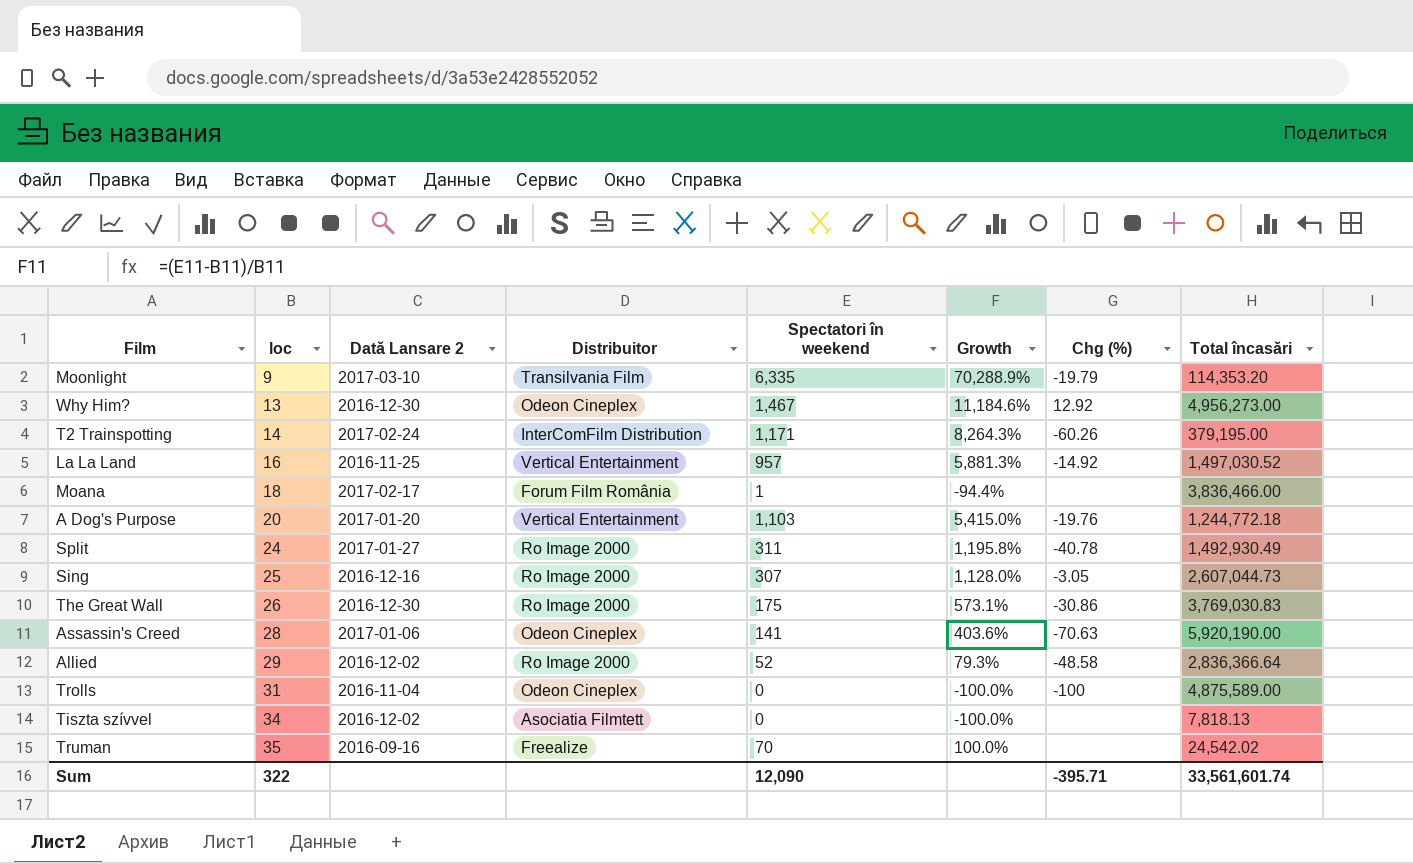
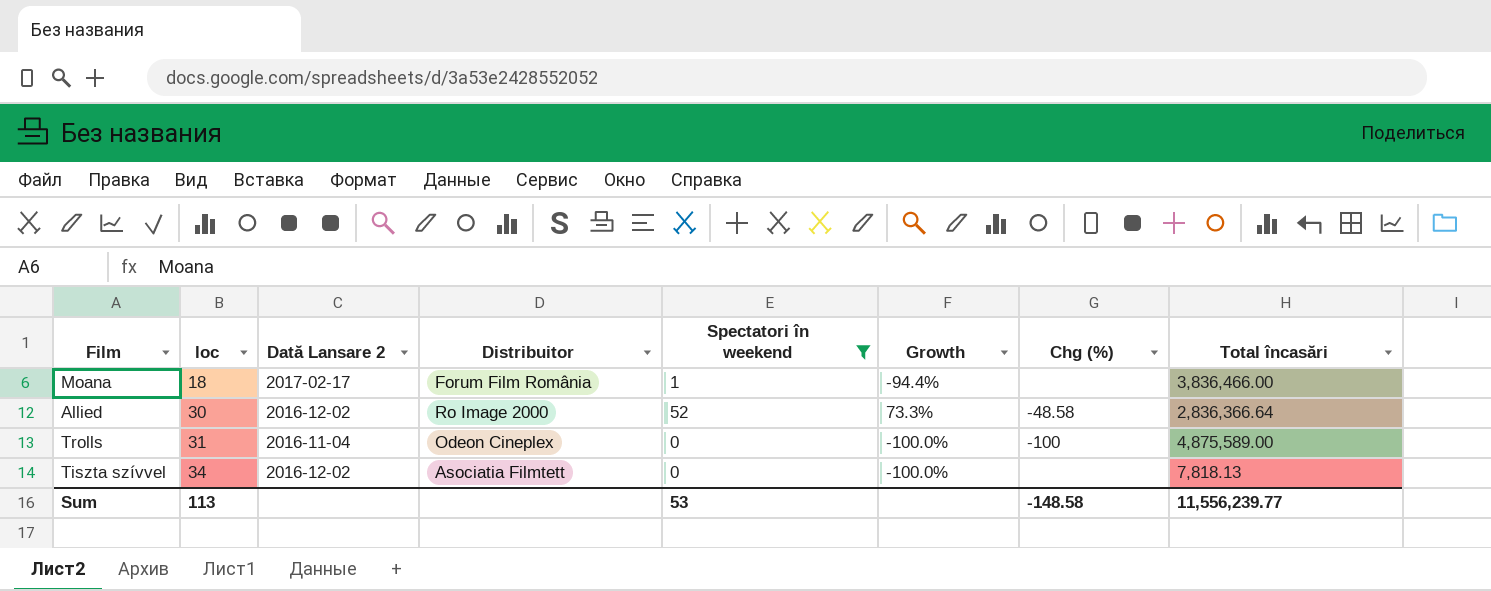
filter: none -> Spectatori în weekend <= 52
Allied | loc: 29 -> 30
Allied | Growth: 79.3% -> 73.3%
Sum | loc: 322 -> 113
Sum | Spectatori în weekend: 12,090 -> 53
Sum | Chg (%): -395.71 -> -148.58
Sum | Total încasări: 33,561,601.74 -> 11,556,239.77

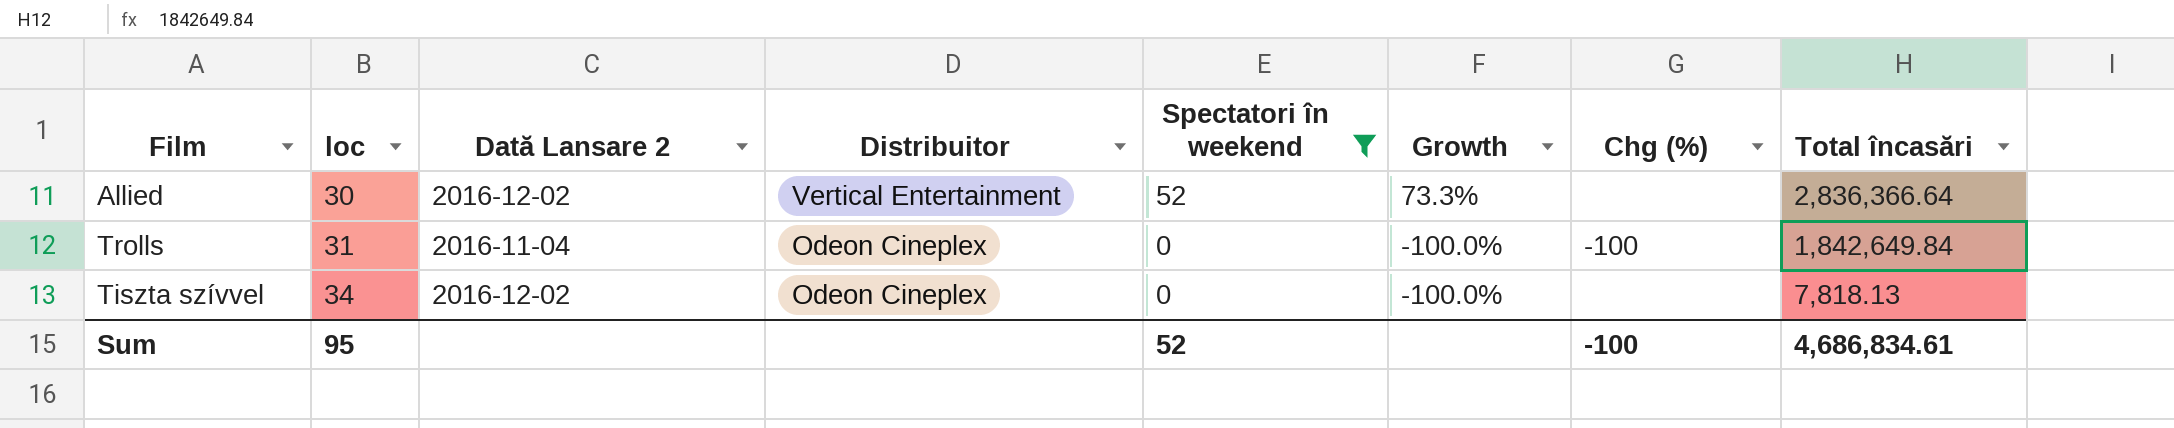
row Moana: 18 | 2017-02-17 | Forum Film România | 1 | -94.4% | none | 3,836,466.00 -> none
Allied | Distribuitor: Ro Image 2000 -> Vertical Entertainment
Allied | Chg (%): -48.58 -> none
Trolls | Total încasări: 4,875,589.00 -> 1,842,649.84
Tiszta szívvel | Distribuitor: Asociatia Filmtett -> Odeon Cineplex
Sum | loc: 113 -> 95
Sum | Spectatori în weekend: 53 -> 52
Sum | Chg (%): -148.58 -> -100
Sum | Total încasări: 11,556,239.77 -> 4,686,834.61

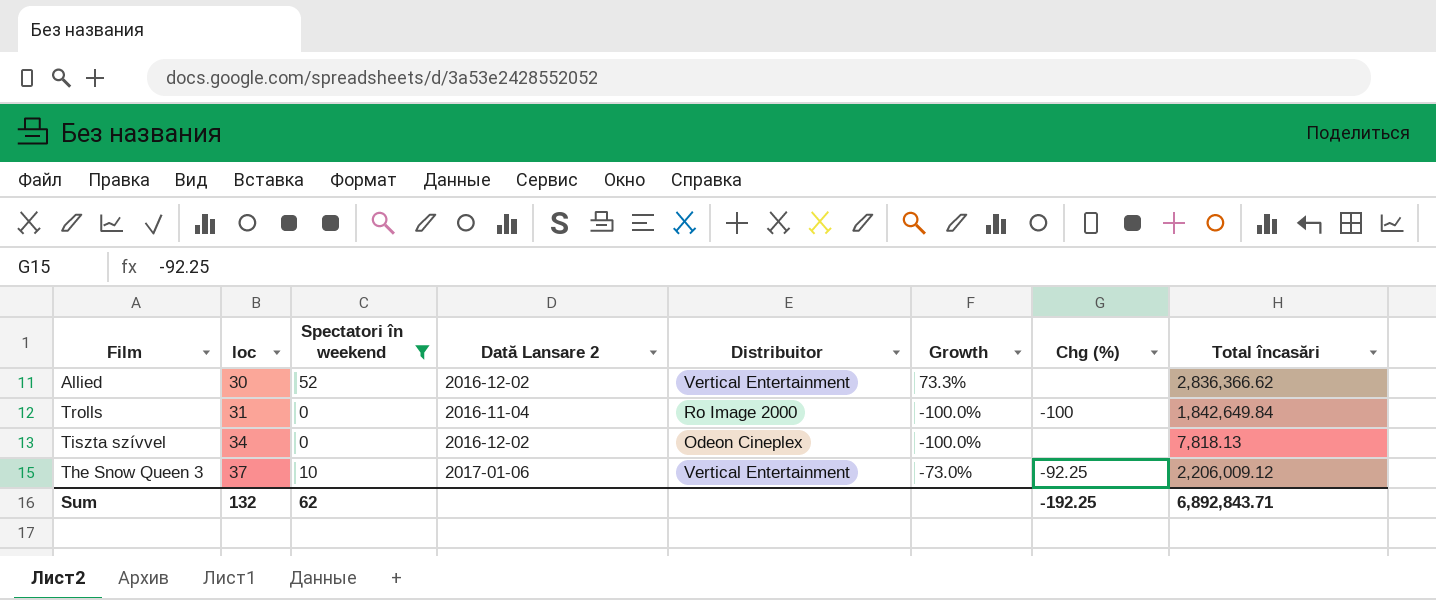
column Spectatori în weekend | position: 5 -> 3
Allied | Total încasări: 2,836,366.64 -> 2,836,366.62
Trolls | Distribuitor: Odeon Cineplex -> Ro Image 2000
row The Snow Queen 3: none -> 37 | 10 | 2017-01-06 | Vertical Entertainment | -73.0% | -92.25 | 2,206,009.12
Sum | loc: 95 -> 132
Sum | Spectatori în weekend: 52 -> 62
Sum | Chg (%): -100 -> -192.25
Sum | Total încasări: 4,686,834.61 -> 6,892,843.71

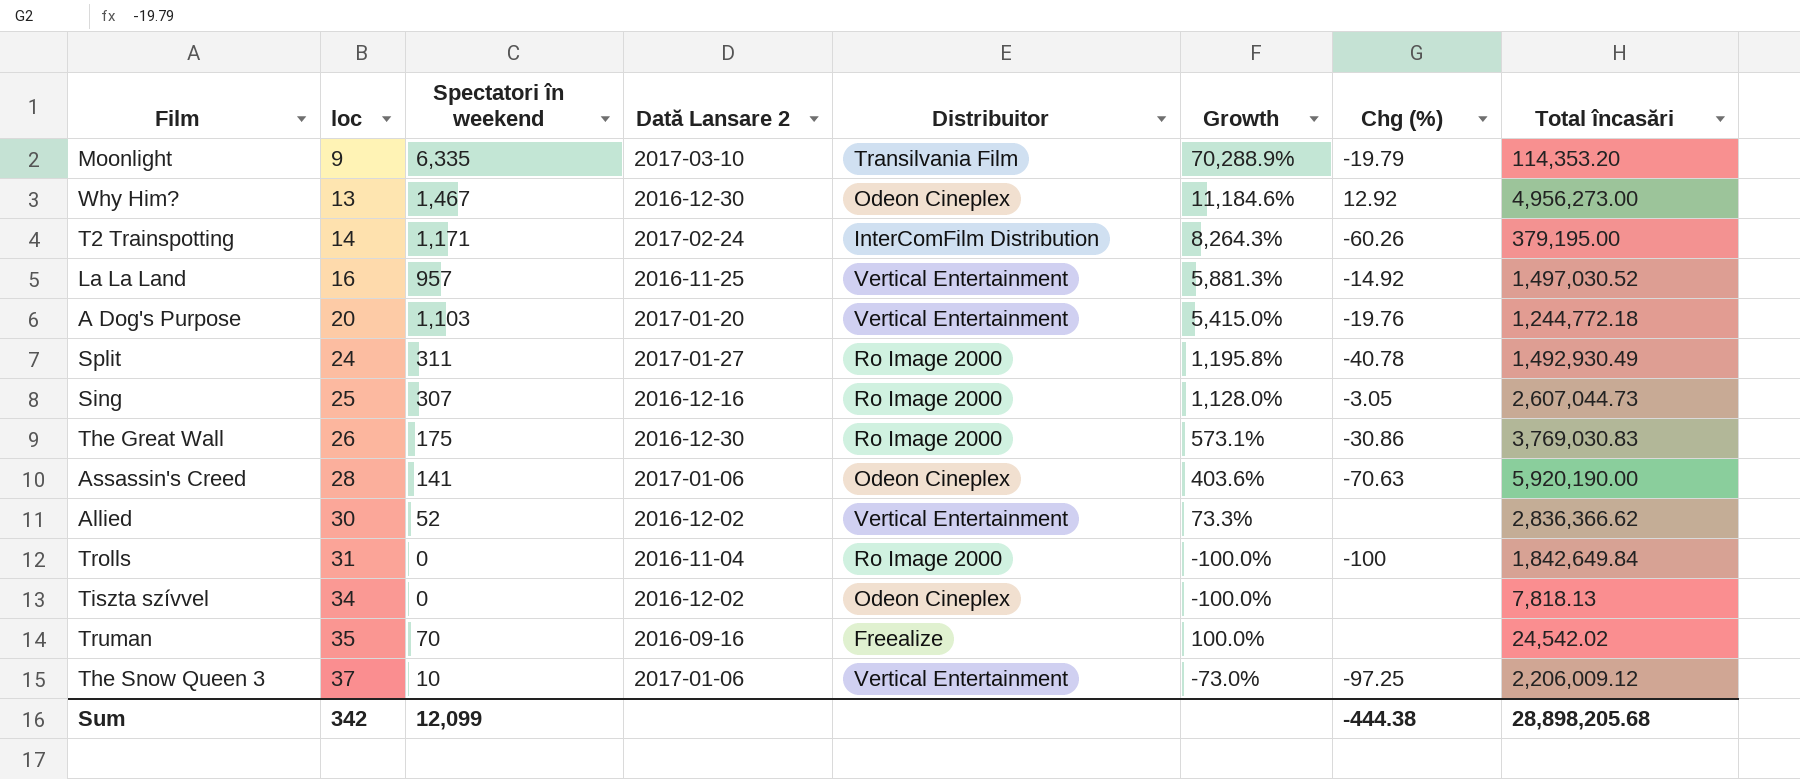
filter: Spectatori în weekend <= 52 -> none
The Snow Queen 3 | Chg (%): -92.25 -> -97.25
Sum | loc: 132 -> 342
Sum | Spectatori în weekend: 62 -> 12,099
Sum | Chg (%): -192.25 -> -444.38
Sum | Total încasări: 6,892,843.71 -> 28,898,205.68

